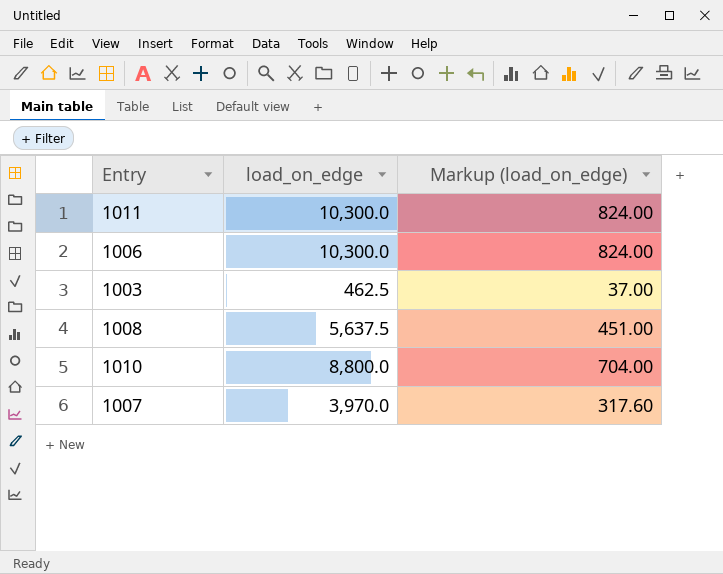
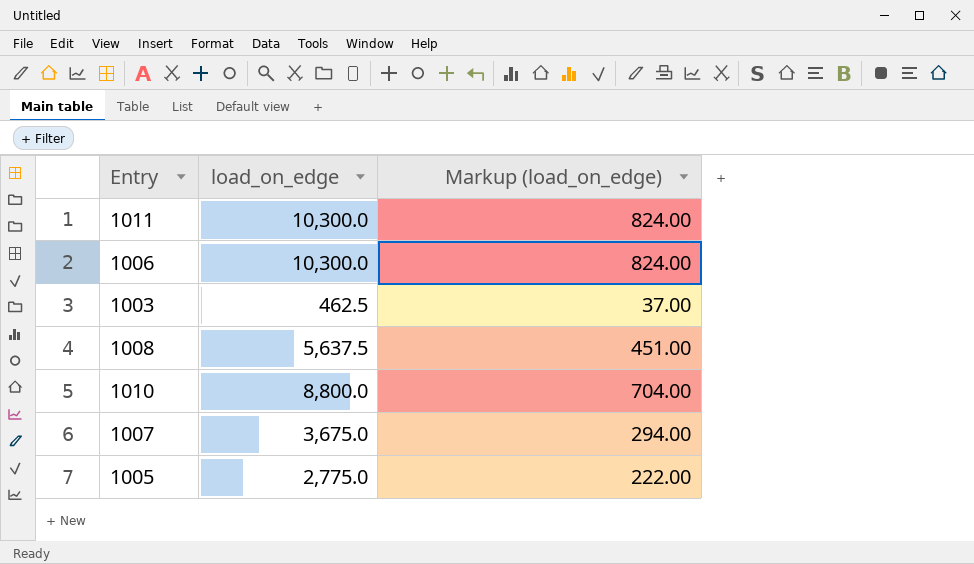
1007 | load_on_edge: 3,970.0 -> 3,675.0
1007 | Markup (load_on_edge): 317.60 -> 294.00
row 1005: none -> 2,775.0 | 222.00

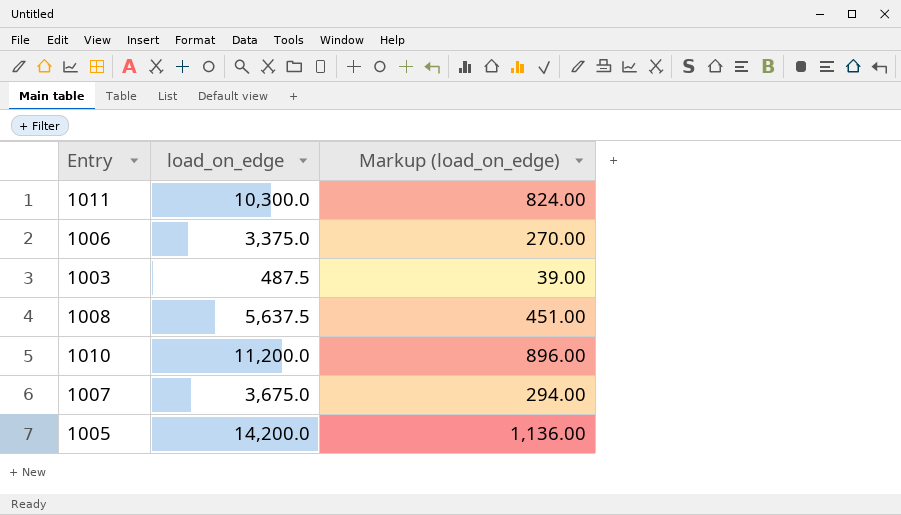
1006 | load_on_edge: 10,300.0 -> 3,375.0
1006 | Markup (load_on_edge): 824.00 -> 270.00
1003 | load_on_edge: 462.5 -> 487.5
1003 | Markup (load_on_edge): 37.00 -> 39.00
1010 | load_on_edge: 8,800.0 -> 11,200.0
1010 | Markup (load_on_edge): 704.00 -> 896.00
1005 | load_on_edge: 2,775.0 -> 14,200.0
1005 | Markup (load_on_edge): 222.00 -> 1,136.00

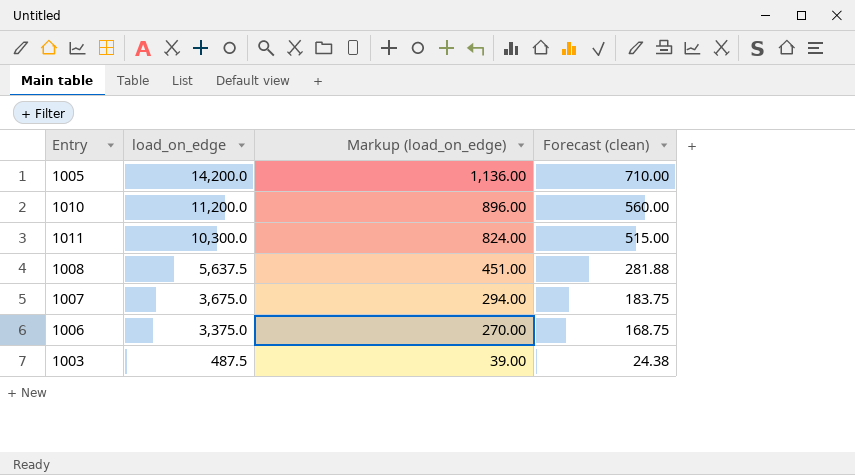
row order: none -> load_on_edge descending
column Forecast (clean) | formula: none -> [load_on_edge] * 0.05

